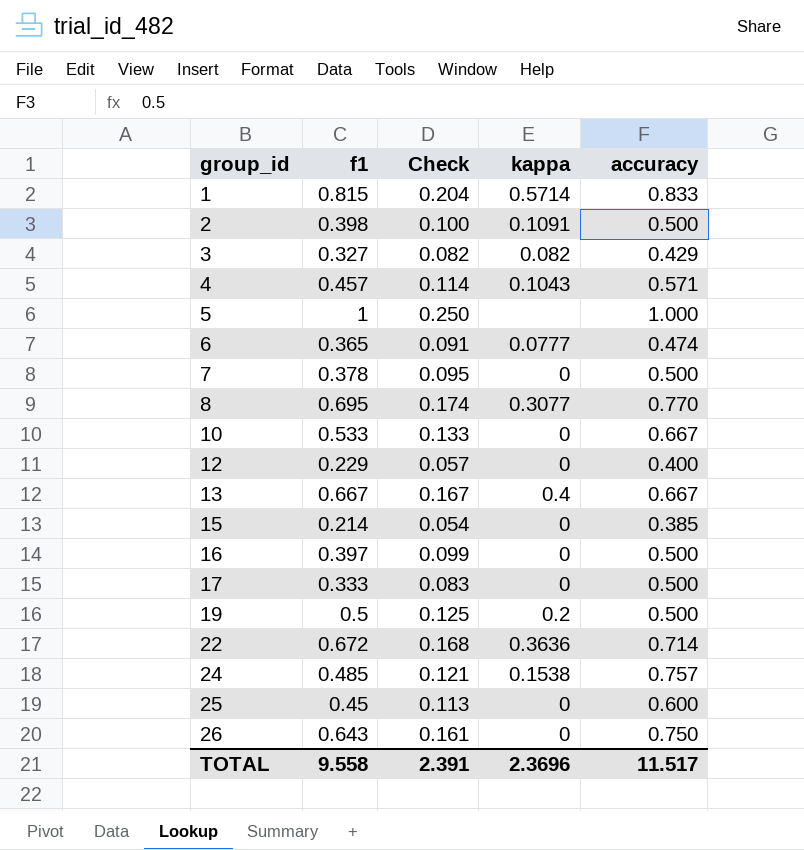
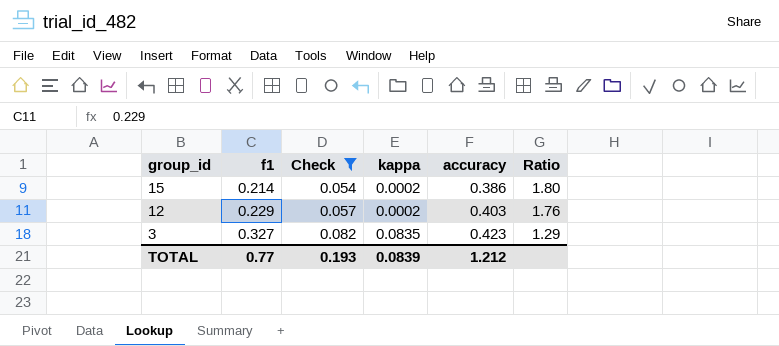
filter: none -> Check <= 0.082
row order: group_id ascending -> group_id descending
column Ratio | formula: none -> [accuracy] / [f1]
15 | kappa: 0 -> 0.0002
15 | accuracy: 0.385 -> 0.386
12 | kappa: 0 -> 0.0002
12 | accuracy: 0.400 -> 0.403
3 | kappa: 0.082 -> 0.0835
3 | accuracy: 0.429 -> 0.423
TOTAL | f1: 9.558 -> 0.77
TOTAL | Check: 2.391 -> 0.193
TOTAL | kappa: 2.3696 -> 0.0839
TOTAL | accuracy: 11.517 -> 1.212

